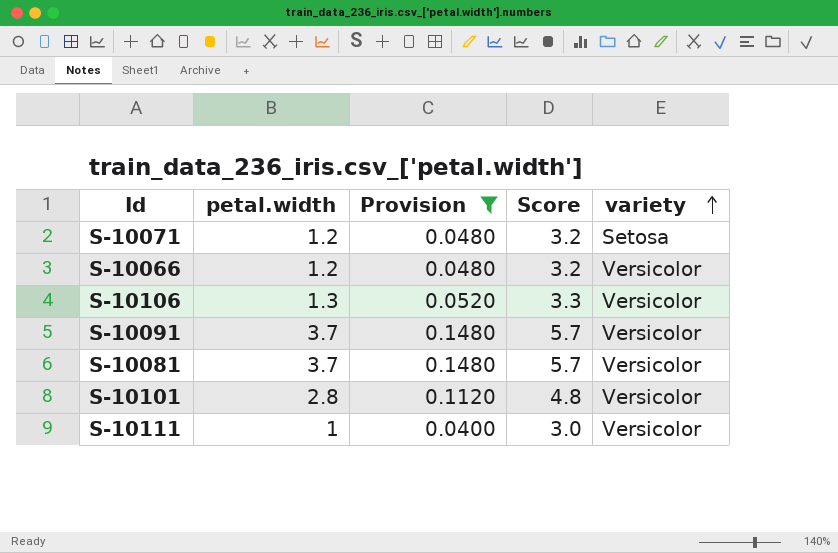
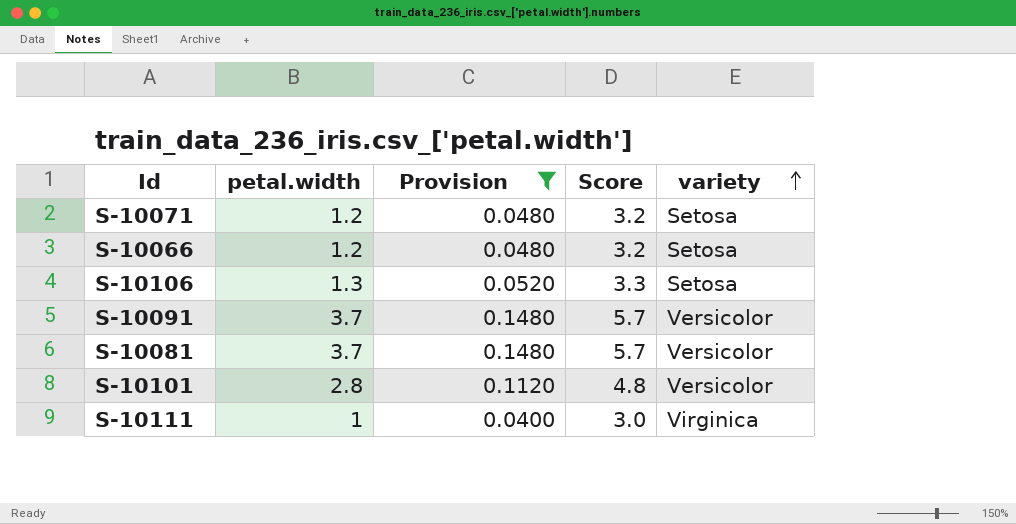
S-10066 | variety: Versicolor -> Setosa
S-10106 | variety: Versicolor -> Setosa
S-10111 | variety: Versicolor -> Virginica

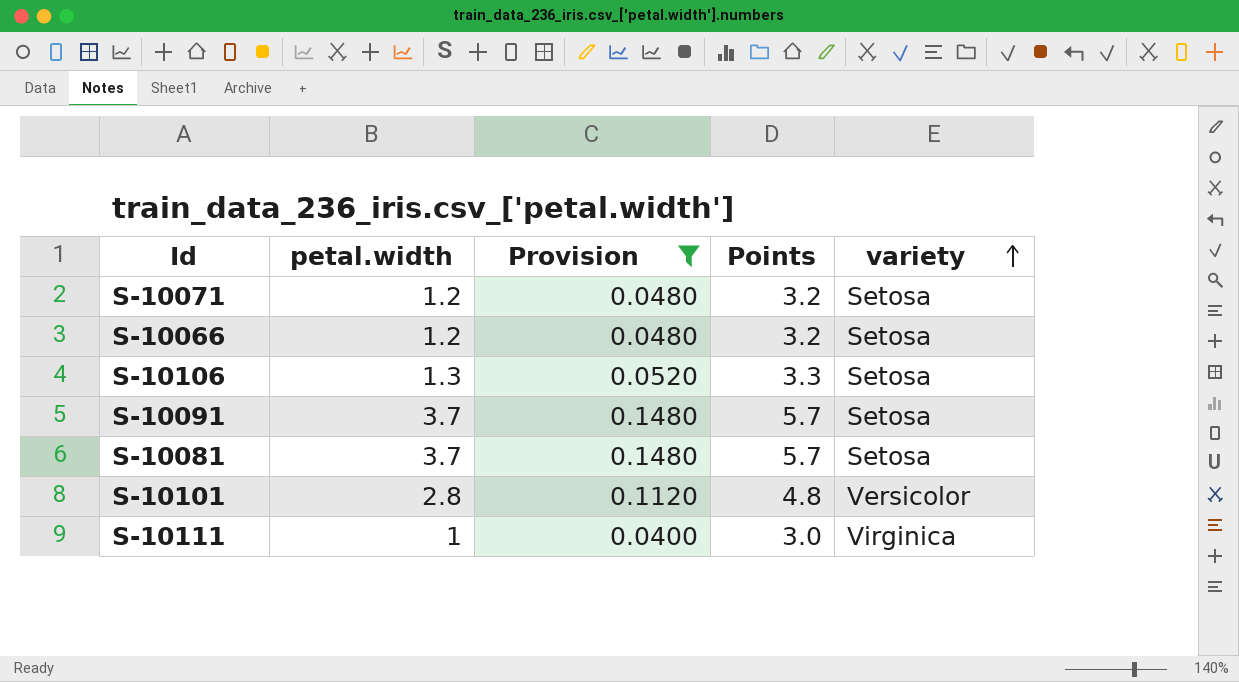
column name: Score -> Points
S-10091 | variety: Versicolor -> Setosa
S-10081 | variety: Versicolor -> Setosa

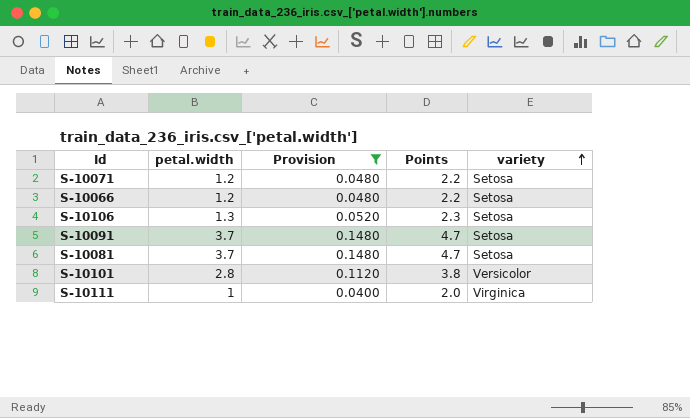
column Points | formula: [petal.width] + 2 -> [petal.width] + 1

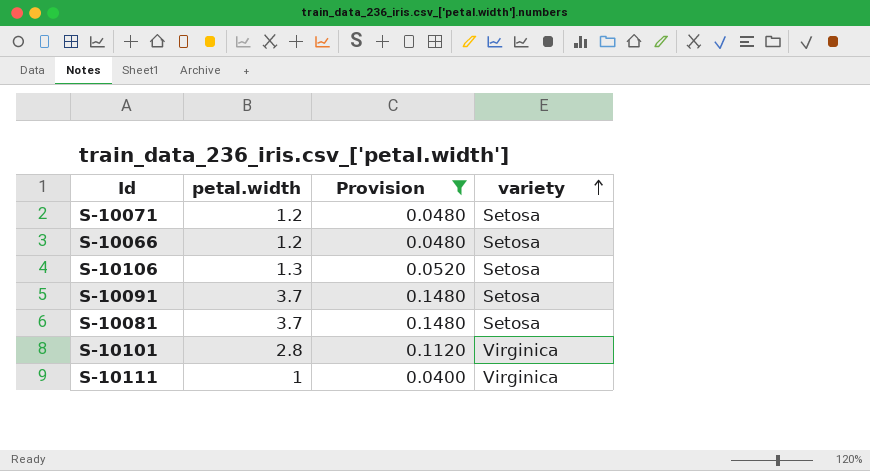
column Points | formula: [petal.width] + 1 -> none
S-10101 | variety: Versicolor -> Virginica

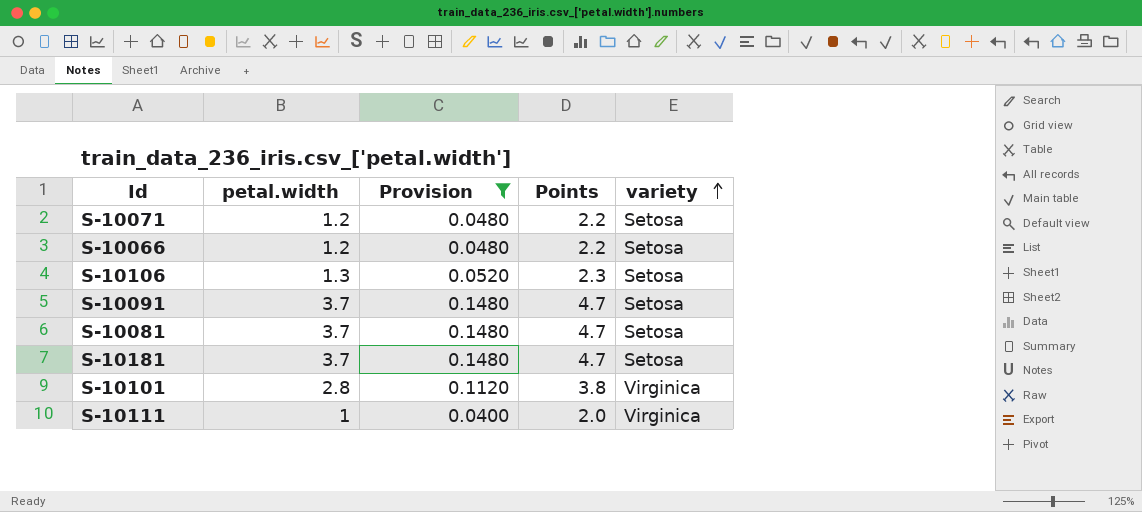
column Points | formula: none -> [petal.width] + 1
row S-10181: none -> 3.7 | 0.1480 | 4.7 | Setosa

